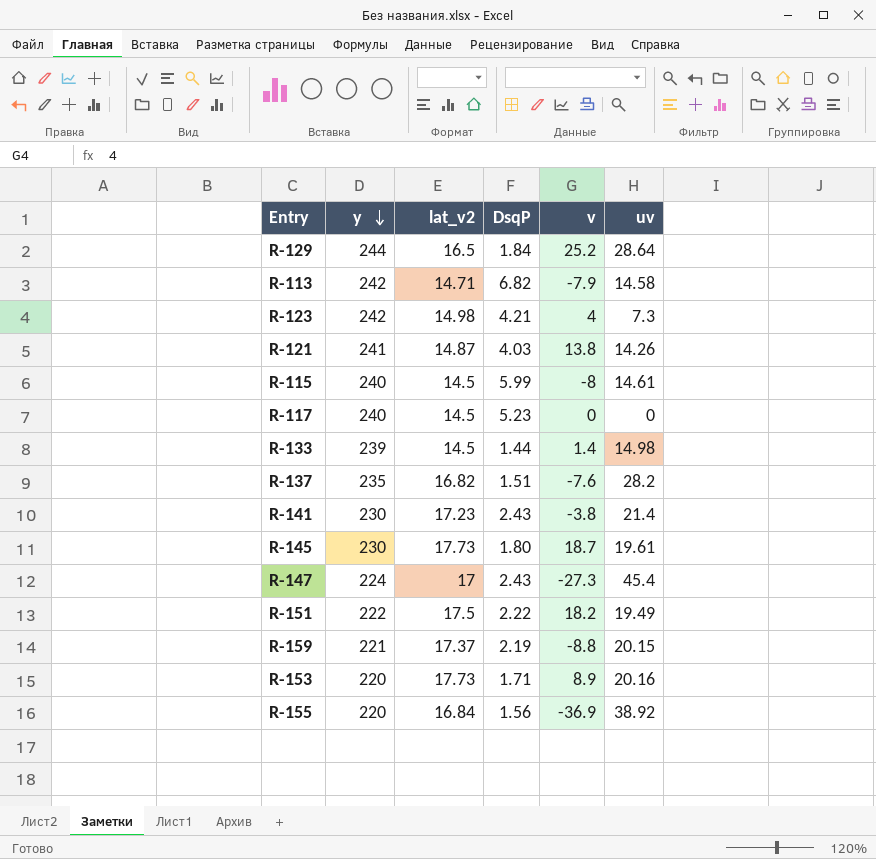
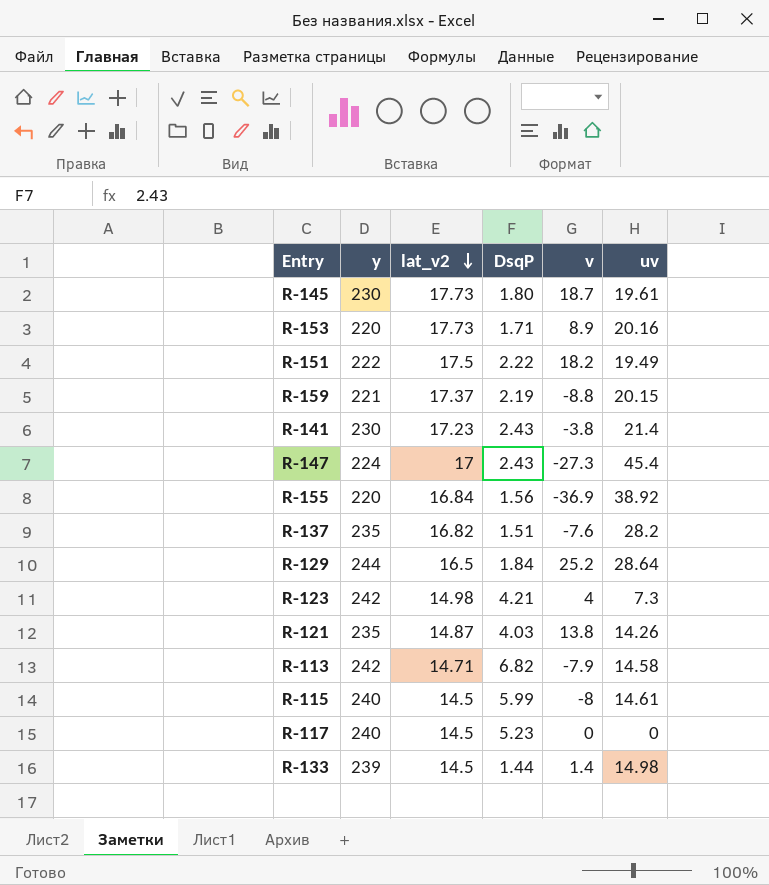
row order: y descending -> lat_v2 descending
R-121 | y: 241 -> 235

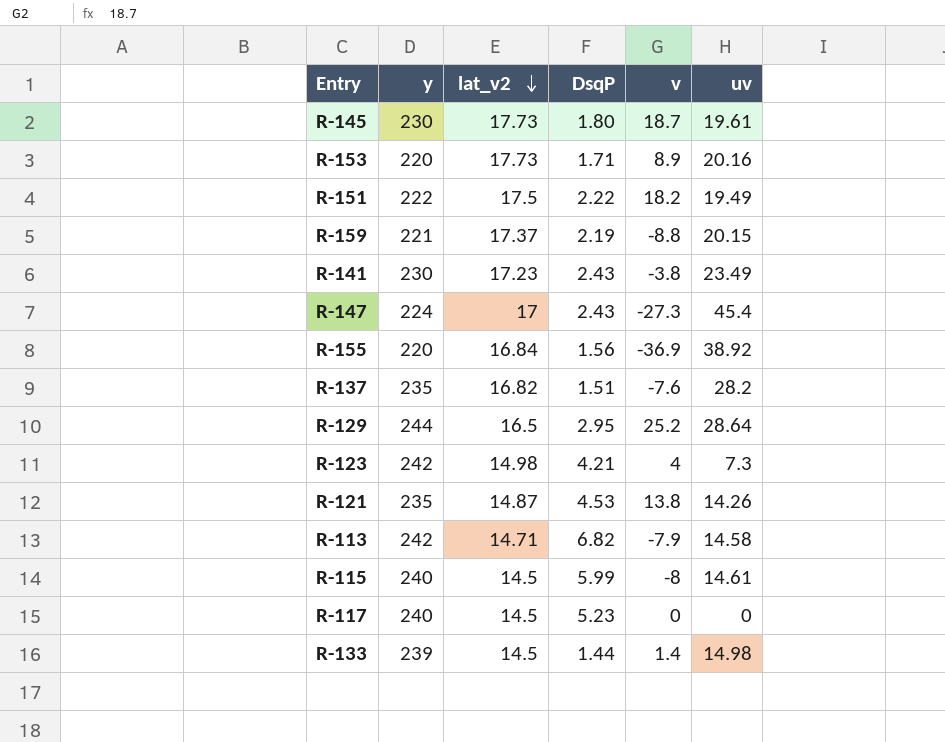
R-141 | uv: 21.4 -> 23.49
R-129 | DsqP: 1.84 -> 2.95
R-121 | DsqP: 4.03 -> 4.53

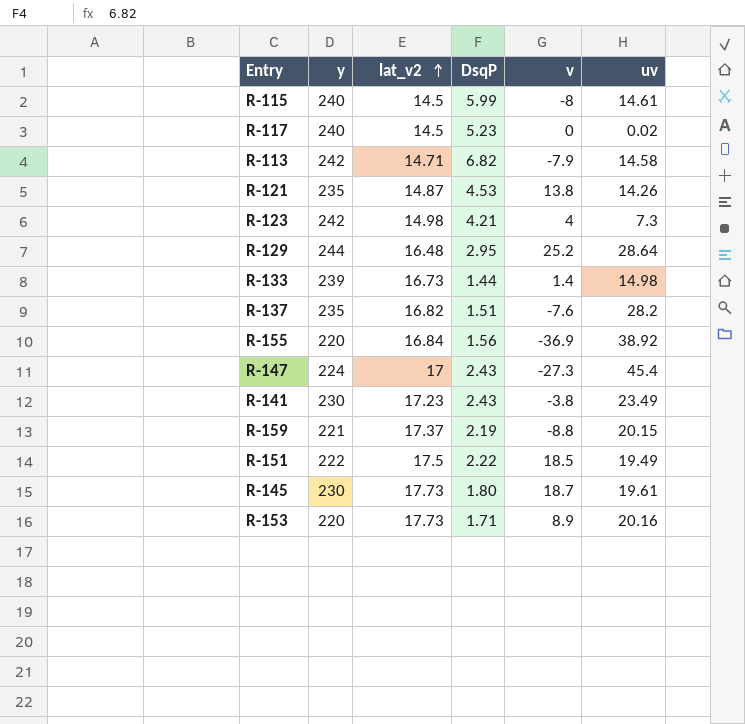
row order: lat_v2 descending -> lat_v2 ascending
R-117 | uv: 0 -> 0.02
R-129 | lat_v2: 16.5 -> 16.48
R-133 | lat_v2: 14.5 -> 16.73
R-151 | v: 18.2 -> 18.5

